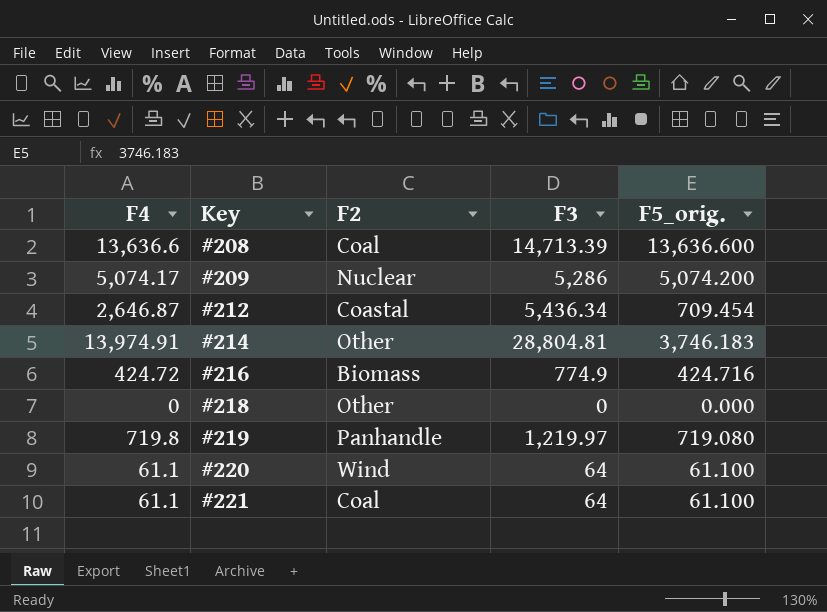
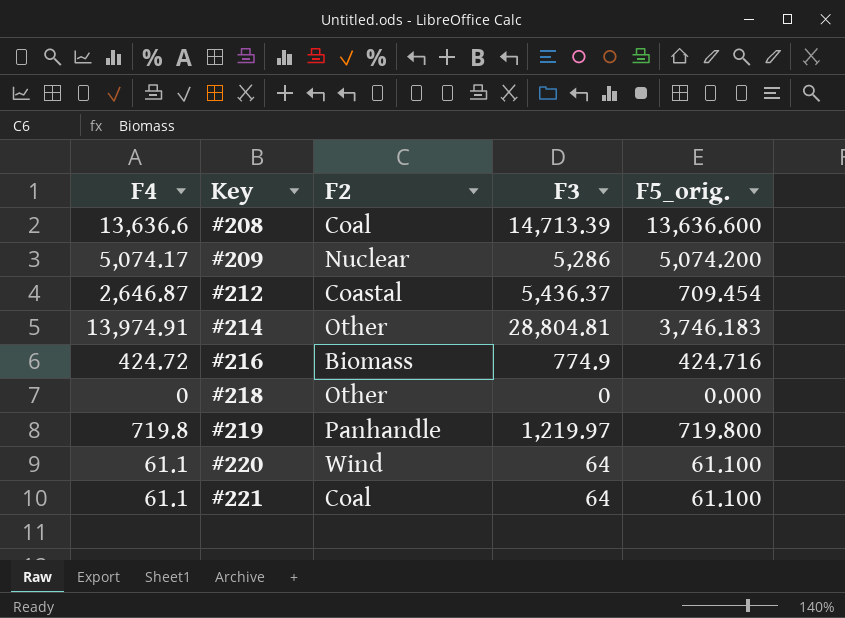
#212 | F3: 5,436.34 -> 5,436.37
#219 | F5_orig.: 719.080 -> 719.800

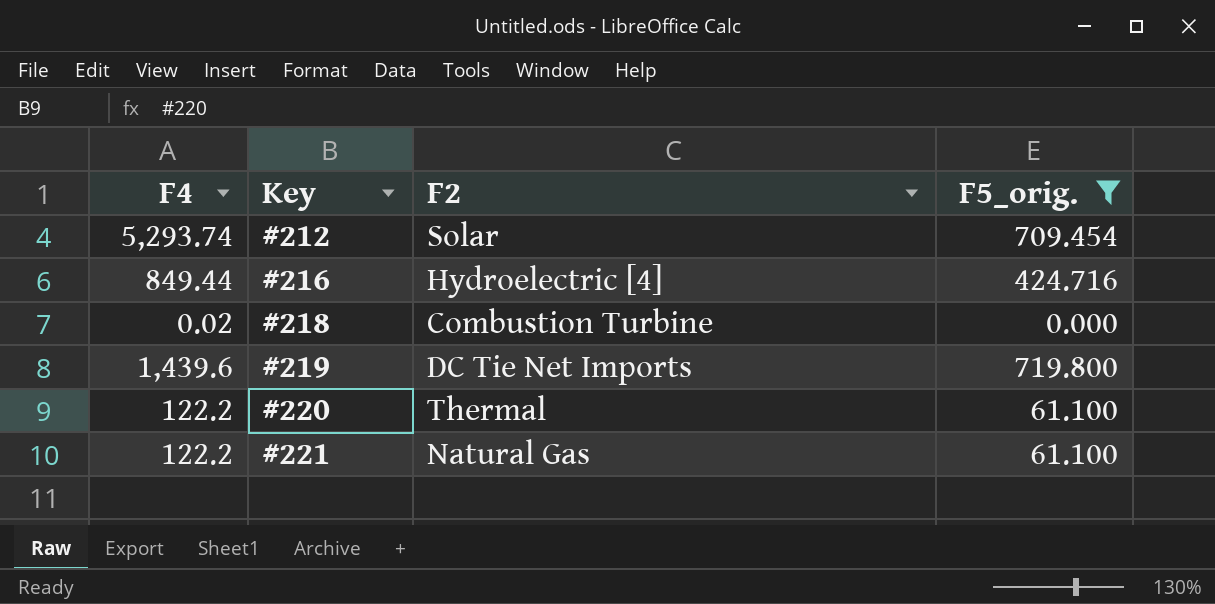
filter: none -> F5_orig. <= 719.800
column F3 | position: 4 -> none
#212 | F4: 2,646.87 -> 5,293.74
#212 | F2: Coastal -> Solar
#216 | F4: 424.72 -> 849.44
#216 | F2: Biomass -> Hydroelectric [4]
#218 | F4: 0 -> 0.02
#218 | F2: Other -> Combustion Turbine
#219 | F4: 719.8 -> 1,439.6
#219 | F2: Panhandle -> DC Tie Net Imports
#220 | F4: 61.1 -> 122.2
#220 | F2: Wind -> Thermal
#221 | F4: 61.1 -> 122.2
#221 | F2: Coal -> Natural Gas

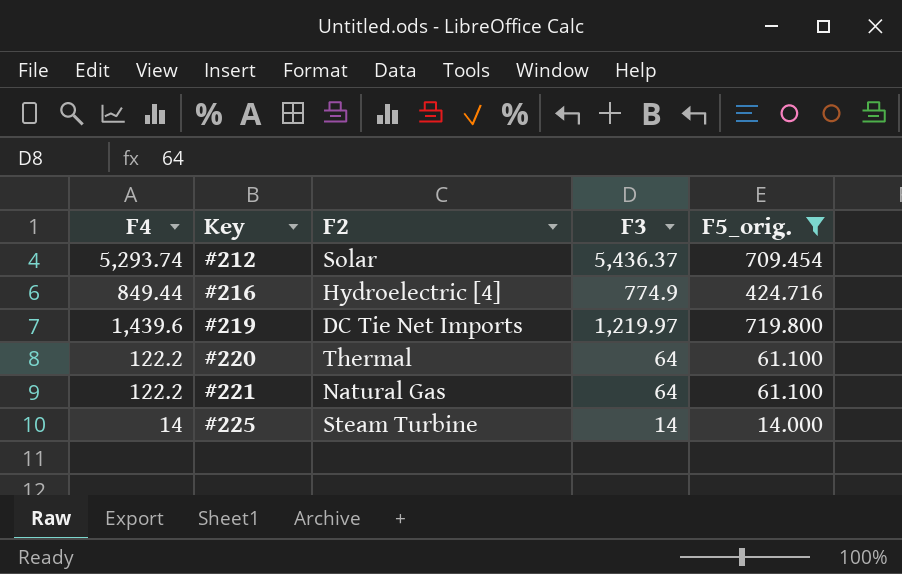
column F3 | position: none -> 4
row #218: 0.02 | Combustion Turbine | 0.000 -> none
row #225: none -> 14 | Steam Turbine | 14 | 14.000

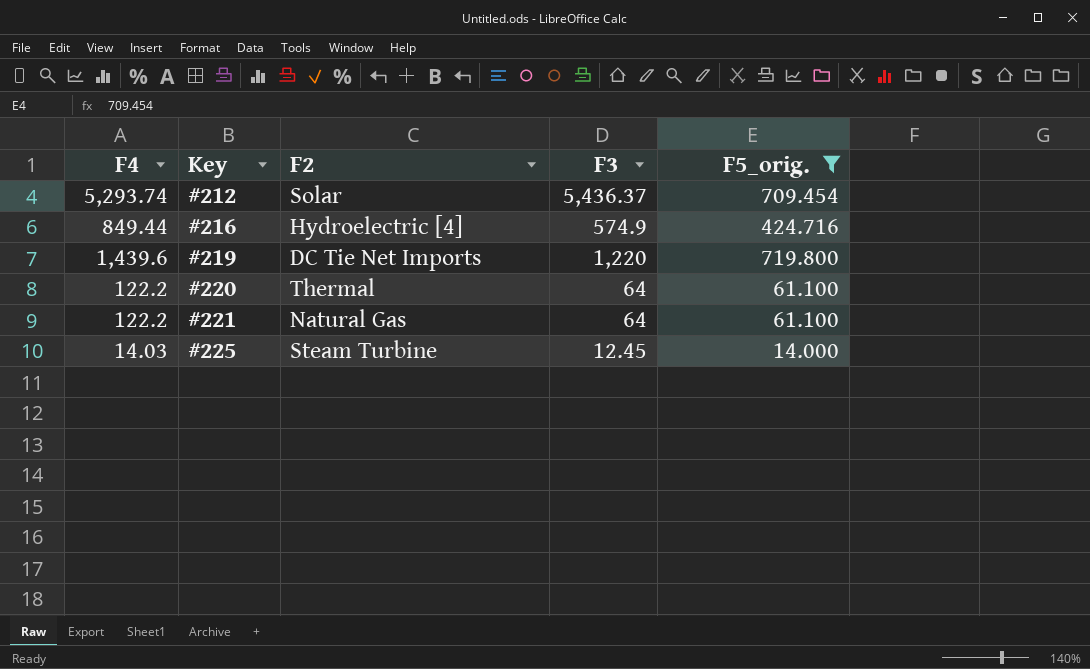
#216 | F3: 774.9 -> 574.9
#219 | F3: 1,219.97 -> 1,220
#225 | F4: 14 -> 14.03
#225 | F3: 14 -> 12.45

